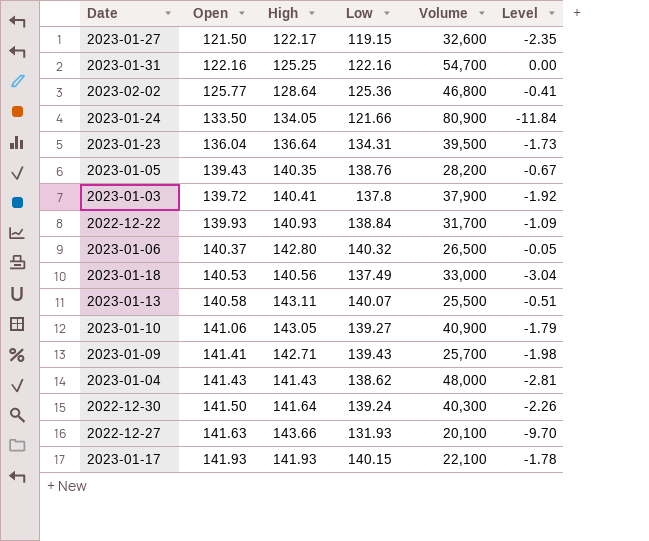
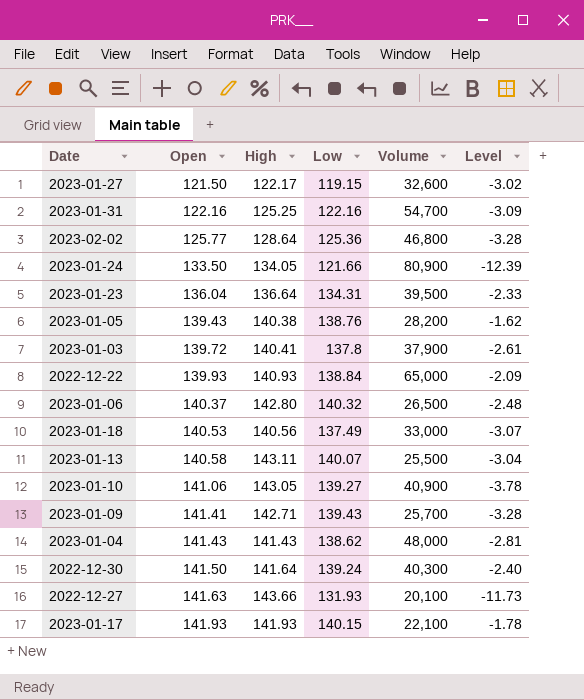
column Level | formula: [Low] - [Open] -> [Low] - [High]
2023-01-05 | High: 140.35 -> 140.38
2022-12-22 | Volume: 31,700 -> 65,000

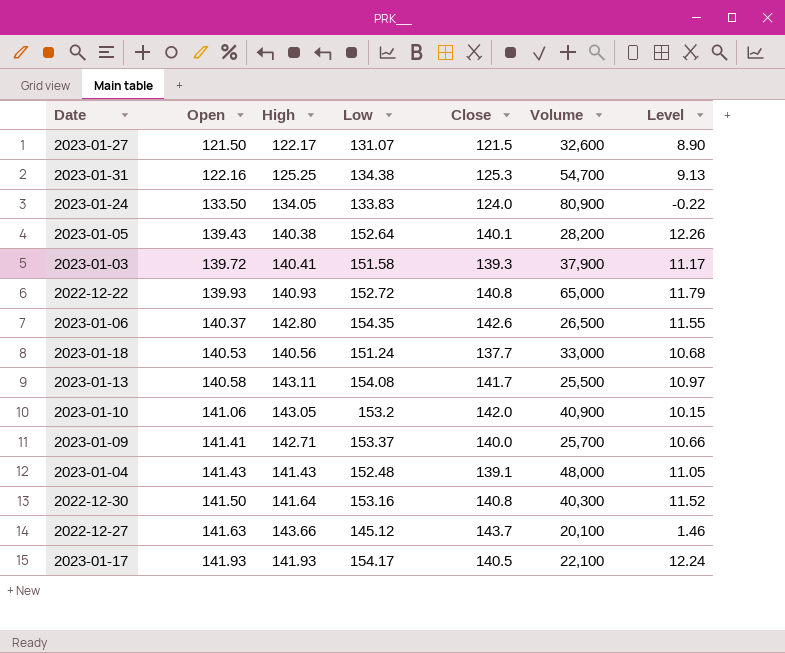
column Close | position: none -> 5
row 2023-02-02: 125.77 | 128.64 | 125.36 | 46,800 | -3.28 -> none
row 2023-01-23: 136.04 | 136.64 | 134.31 | 39,500 | -2.33 -> none
2023-01-27 | Low: 119.15 -> 131.07
2023-01-27 | Level: -3.02 -> 8.90
2023-01-31 | Low: 122.16 -> 134.38
2023-01-31 | Level: -3.09 -> 9.13
2023-01-24 | Low: 121.66 -> 133.83
2023-01-24 | Level: -12.39 -> -0.22
2023-01-05 | Low: 138.76 -> 152.64
2023-01-05 | Level: -1.62 -> 12.26
2023-01-03 | Low: 137.8 -> 151.58
2023-01-03 | Level: -2.61 -> 11.17
2022-12-22 | Low: 138.84 -> 152.72
2022-12-22 | Level: -2.09 -> 11.79
2023-01-06 | Low: 140.32 -> 154.35
2023-01-06 | Level: -2.48 -> 11.55
2023-01-18 | Low: 137.49 -> 151.24
2023-01-18 | Level: -3.07 -> 10.68
2023-01-13 | Low: 140.07 -> 154.08
2023-01-13 | Level: -3.04 -> 10.97
2023-01-10 | Low: 139.27 -> 153.2
2023-01-10 | Level: -3.78 -> 10.15
2023-01-09 | Low: 139.43 -> 153.37
2023-01-09 | Level: -3.28 -> 10.66
2023-01-04 | Low: 138.62 -> 152.48
2023-01-04 | Level: -2.81 -> 11.05
2022-12-30 | Low: 139.24 -> 153.16
2022-12-30 | Level: -2.40 -> 11.52
2022-12-27 | Low: 131.93 -> 145.12
2022-12-27 | Level: -11.73 -> 1.46
2023-01-17 | Low: 140.15 -> 154.17
2023-01-17 | Level: -1.78 -> 12.24

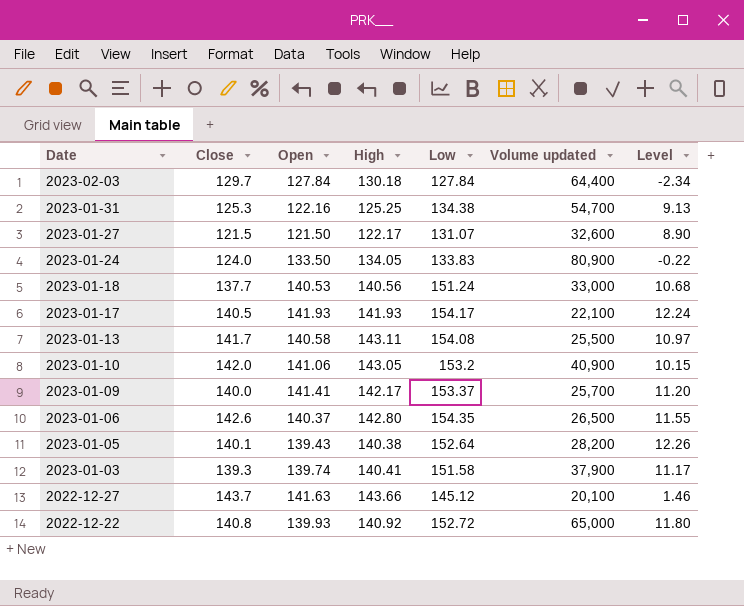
row order: Open ascending -> Date descending
column Close | position: 5 -> 2
column name: Volume -> Volume updated
row 2023-01-04: 141.43 | 141.43 | 152.48 | 139.1 | 48,000 | 11.05 -> none
row 2022-12-30: 141.50 | 141.64 | 153.16 | 140.8 | 40,300 | 11.52 -> none
row 2023-02-03: none -> 129.7 | 127.84 | 130.18 | 127.84 | 64,400 | -2.34
2023-01-09 | High: 142.71 -> 142.17
2023-01-09 | Level: 10.66 -> 11.20
2023-01-03 | Open: 139.72 -> 139.74
2022-12-22 | High: 140.93 -> 140.92
2022-12-22 | Level: 11.79 -> 11.80

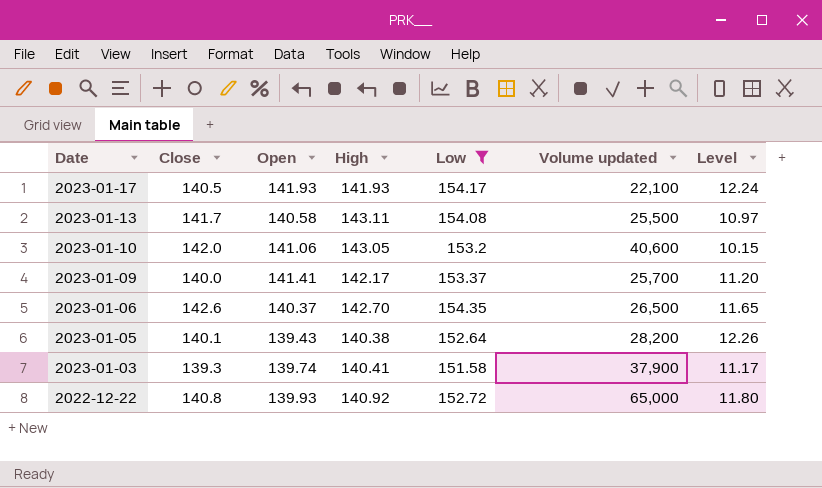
filter: none -> Low >= 151.58
2023-01-10 | Volume updated: 40,900 -> 40,600
2023-01-06 | High: 142.80 -> 142.70
2023-01-06 | Level: 11.55 -> 11.65

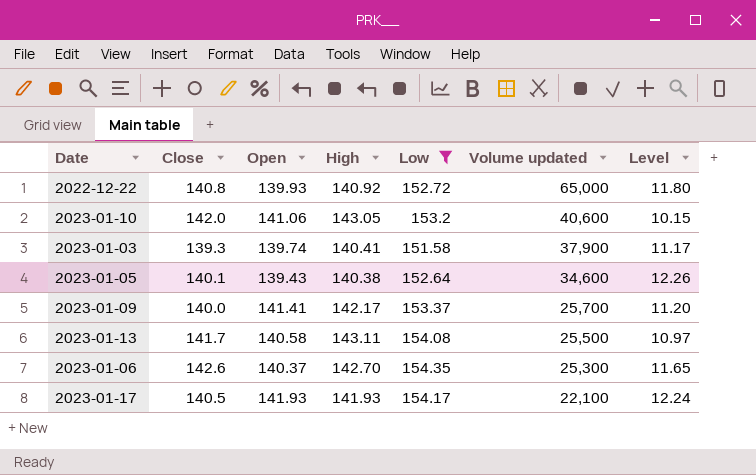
row order: Date descending -> Volume updated descending
2023-01-05 | Volume updated: 28,200 -> 34,600
2023-01-06 | Volume updated: 26,500 -> 25,300

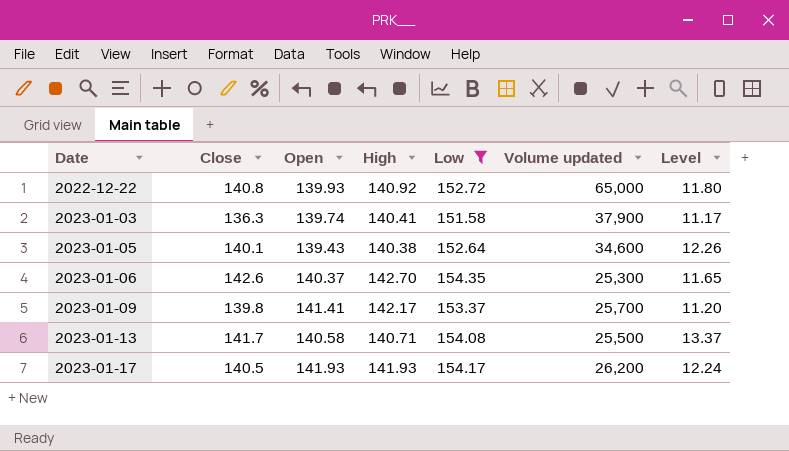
row order: Volume updated descending -> Date ascending
row 2023-01-10: 142.0 | 141.06 | 143.05 | 153.2 | 40,600 | 10.15 -> none
2023-01-03 | Close: 139.3 -> 136.3
2023-01-09 | Close: 140.0 -> 139.8
2023-01-13 | High: 143.11 -> 140.71
2023-01-13 | Level: 10.97 -> 13.37
2023-01-17 | Volume updated: 22,100 -> 26,200

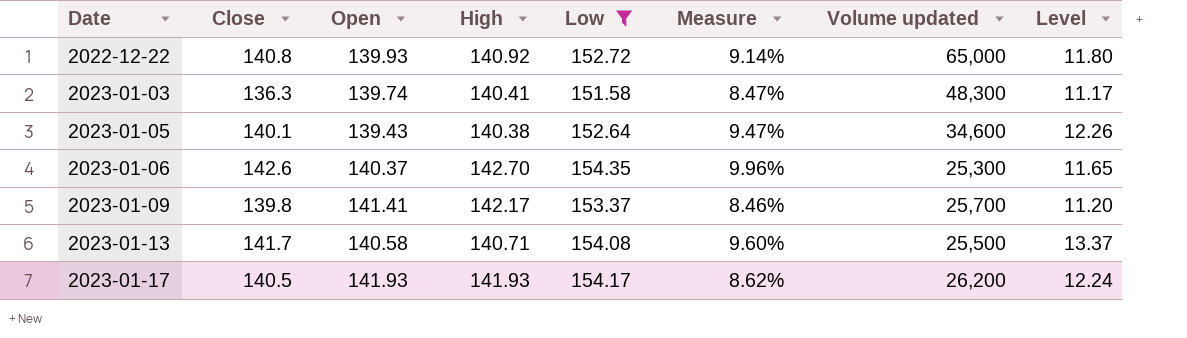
column Measure | formula: none -> ([Low] - [Open]) / [Open]
2023-01-03 | Volume updated: 37,900 -> 48,300

